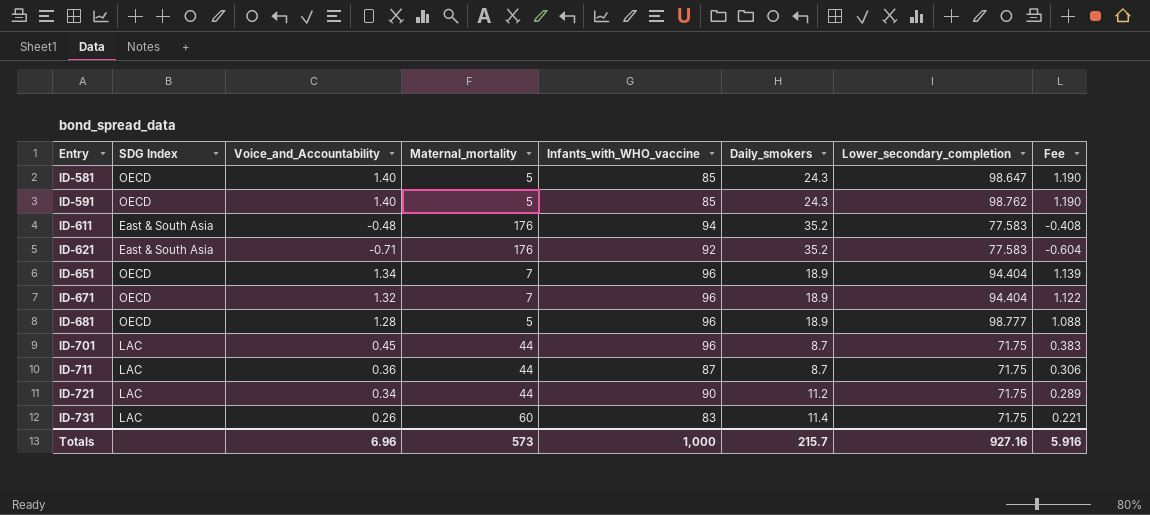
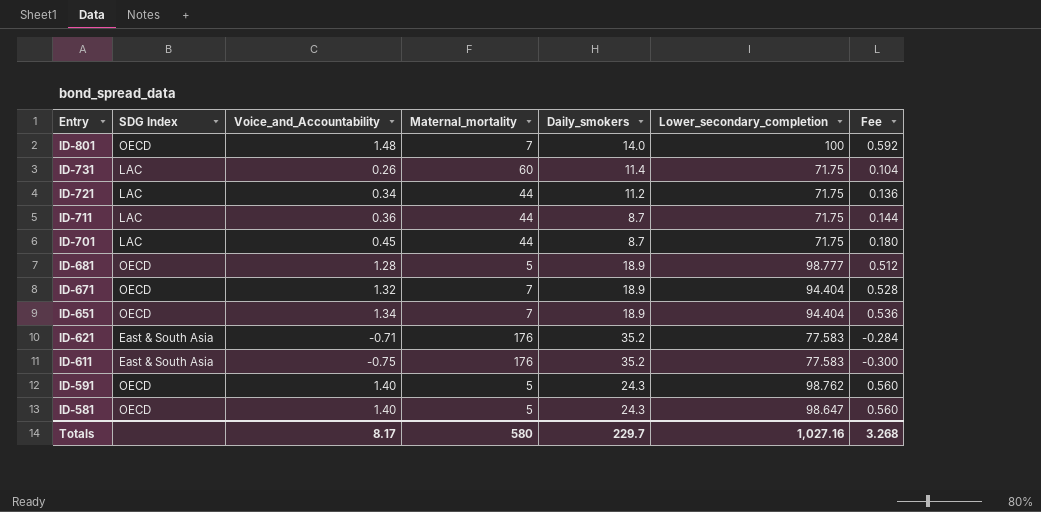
row order: Entry ascending -> Entry descending
column Infants_with_WHO_vaccine | position: 5 -> none
column Fee | formula: [Voice_and_Accountability] * 0.85 -> [Voice_and_Accountability] * 0.4
row ID-801: none -> OECD | 1.48 | 7 | 14.0 | 100 | 0.592
ID-611 | Voice_and_Accountability: -0.48 -> -0.75
Totals | Voice_and_Accountability: 6.96 -> 8.17
Totals | Maternal_mortality: 573 -> 580
Totals | Daily_smokers: 215.7 -> 229.7
Totals | Lower_secondary_completion: 927.16 -> 1,027.16
Totals | Fee: 5.916 -> 3.268

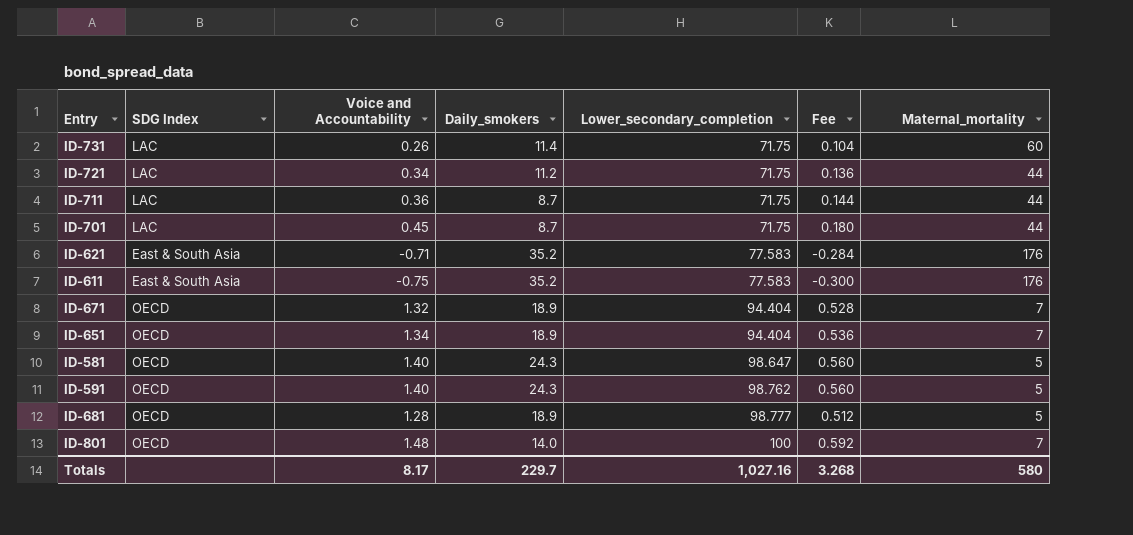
row order: Entry descending -> Lower_secondary_completion ascending
column name: Voice_and_Accountability -> Voice and Accountability
column Maternal_mortality | position: 4 -> 7

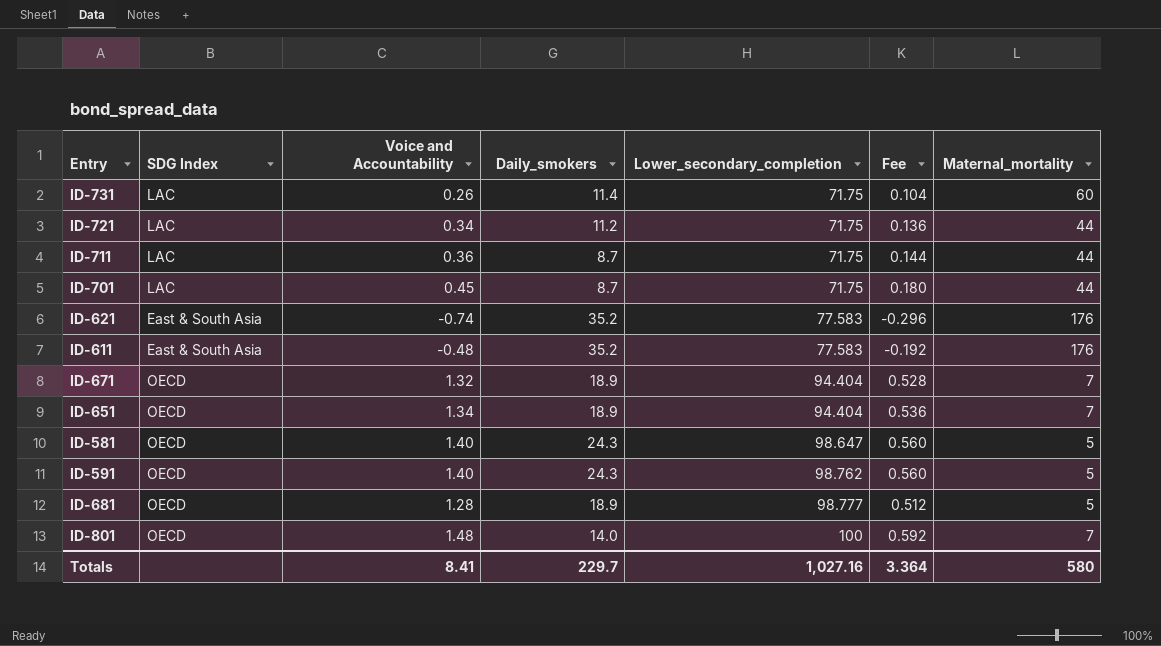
ID-621 | Voice and Accountability: -0.71 -> -0.74
ID-621 | Fee: -0.284 -> -0.296
ID-611 | Voice and Accountability: -0.75 -> -0.48
ID-611 | Fee: -0.300 -> -0.192
Totals | Voice and Accountability: 8.17 -> 8.41
Totals | Fee: 3.268 -> 3.364

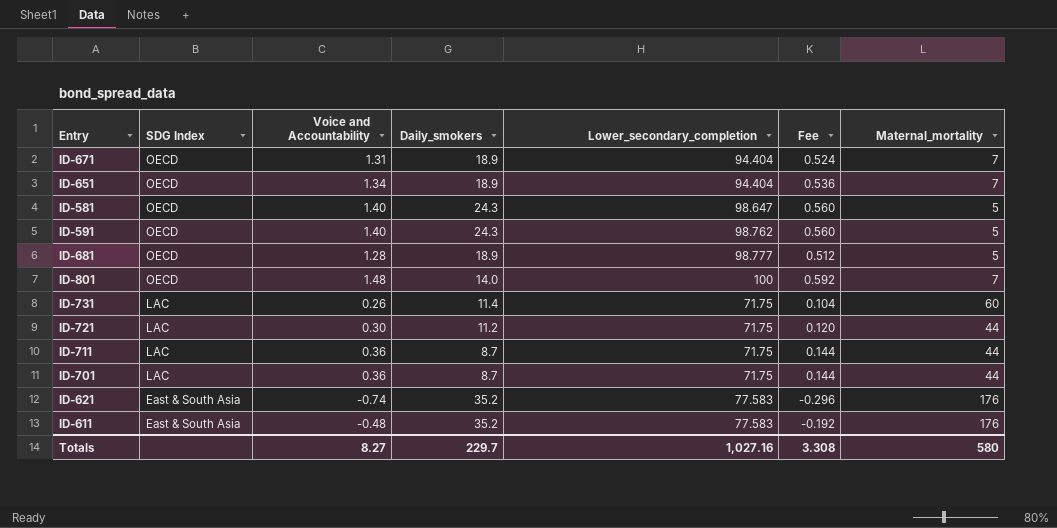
row order: Lower_secondary_completion ascending -> SDG Index descending
ID-671 | Voice and Accountability: 1.32 -> 1.31
ID-671 | Fee: 0.528 -> 0.524
ID-721 | Voice and Accountability: 0.34 -> 0.30
ID-721 | Fee: 0.136 -> 0.120
ID-701 | Voice and Accountability: 0.45 -> 0.36
ID-701 | Fee: 0.180 -> 0.144
Totals | Voice and Accountability: 8.41 -> 8.27
Totals | Fee: 3.364 -> 3.308

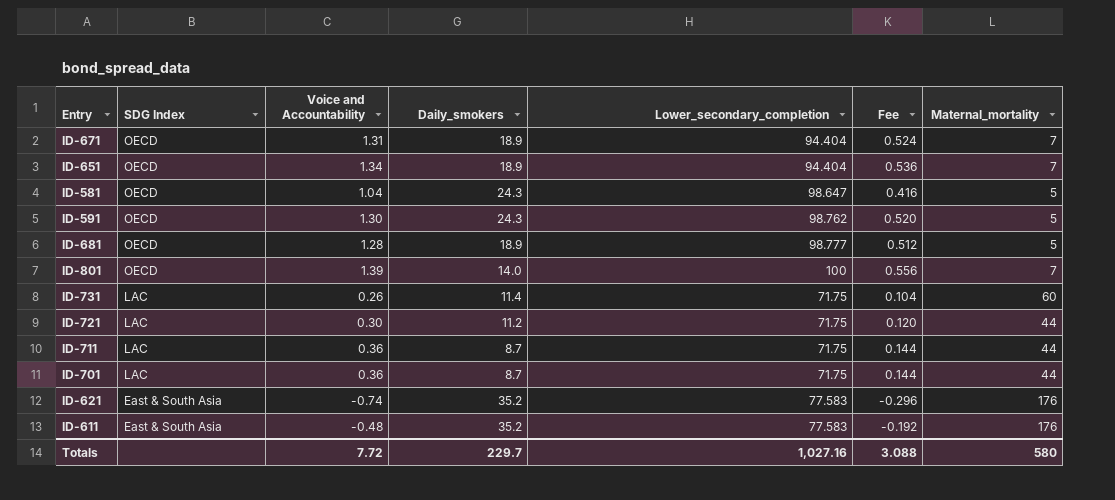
ID-581 | Voice and Accountability: 1.40 -> 1.04
ID-581 | Fee: 0.560 -> 0.416
ID-591 | Voice and Accountability: 1.40 -> 1.30
ID-591 | Fee: 0.560 -> 0.520
ID-801 | Voice and Accountability: 1.48 -> 1.39
ID-801 | Fee: 0.592 -> 0.556
Totals | Voice and Accountability: 8.27 -> 7.72
Totals | Fee: 3.308 -> 3.088

